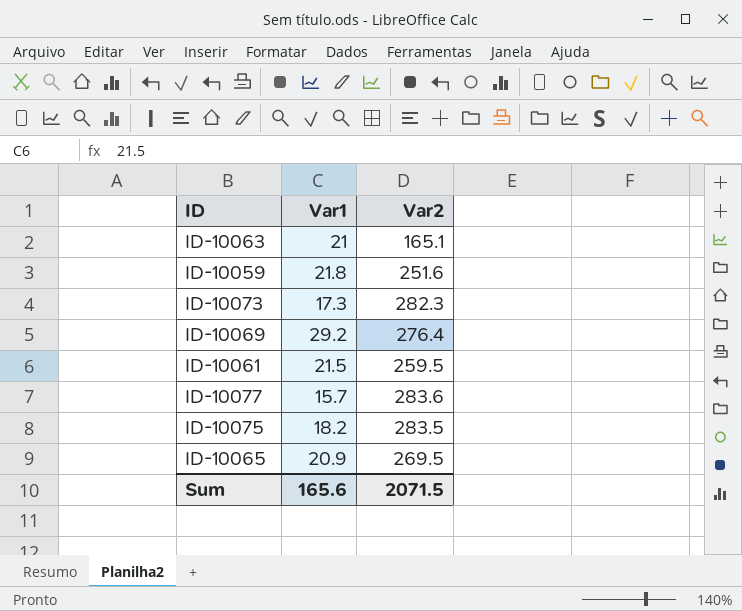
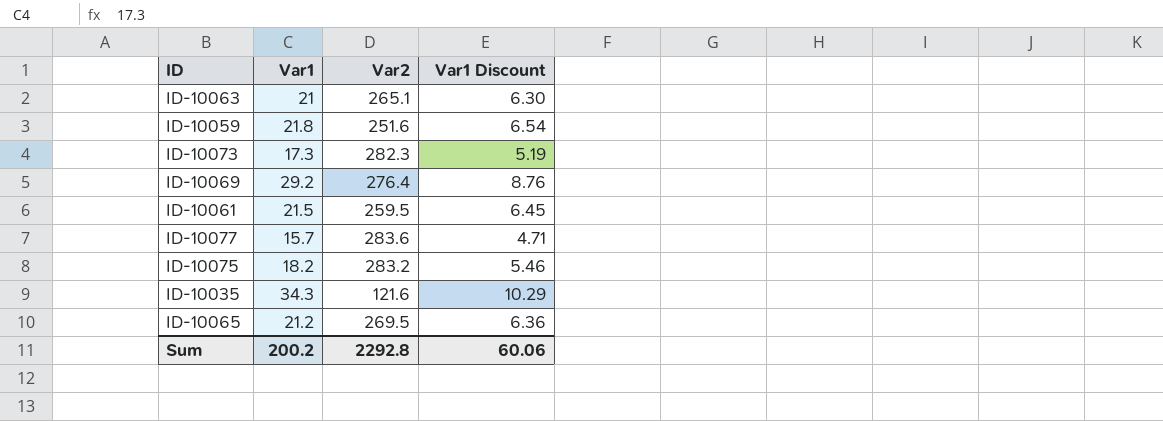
column Var1 Discount | formula: none -> [Var1] * 0.3
ID-10063 | Var2: 165.1 -> 265.1
ID-10075 | Var2: 283.5 -> 283.2
row ID-10035: none -> 34.3 | 121.6 | 10.29
ID-10065 | Var1: 20.9 -> 21.2
Sum | Var1: 165.6 -> 200.2
Sum | Var2: 2071.5 -> 2292.8

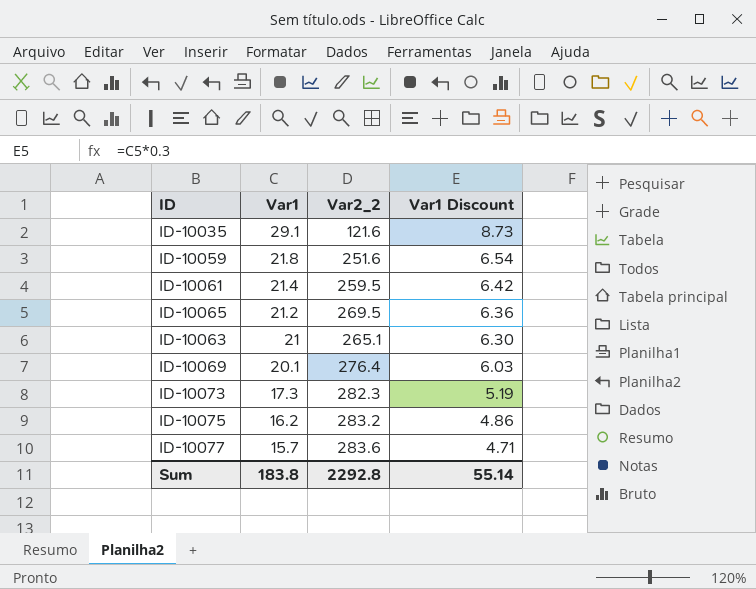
row order: none -> Var1 descending
column name: Var2 -> Var2_2
ID-10035 | Var1: 34.3 -> 29.1
ID-10035 | Var1 Discount: 10.29 -> 8.73
ID-10061 | Var1: 21.5 -> 21.4
ID-10061 | Var1 Discount: 6.45 -> 6.42
ID-10069 | Var1: 29.2 -> 20.1
ID-10069 | Var1 Discount: 8.76 -> 6.03
ID-10075 | Var1: 18.2 -> 16.2
ID-10075 | Var1 Discount: 5.46 -> 4.86
Sum | Var1: 200.2 -> 183.8
Sum | Var1 Discount: 60.06 -> 55.14

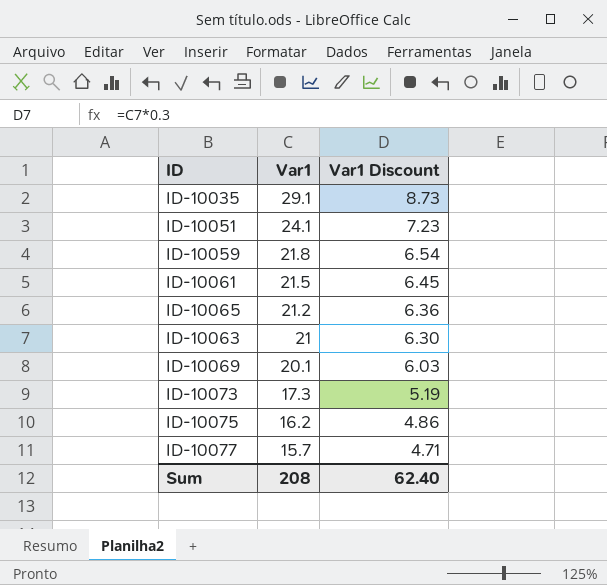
column Var2_2 | position: 3 -> none
row ID-10051: none -> 24.1 | 7.23
ID-10061 | Var1: 21.4 -> 21.5
ID-10061 | Var1 Discount: 6.42 -> 6.45
Sum | Var1: 183.8 -> 208
Sum | Var1 Discount: 55.14 -> 62.40

